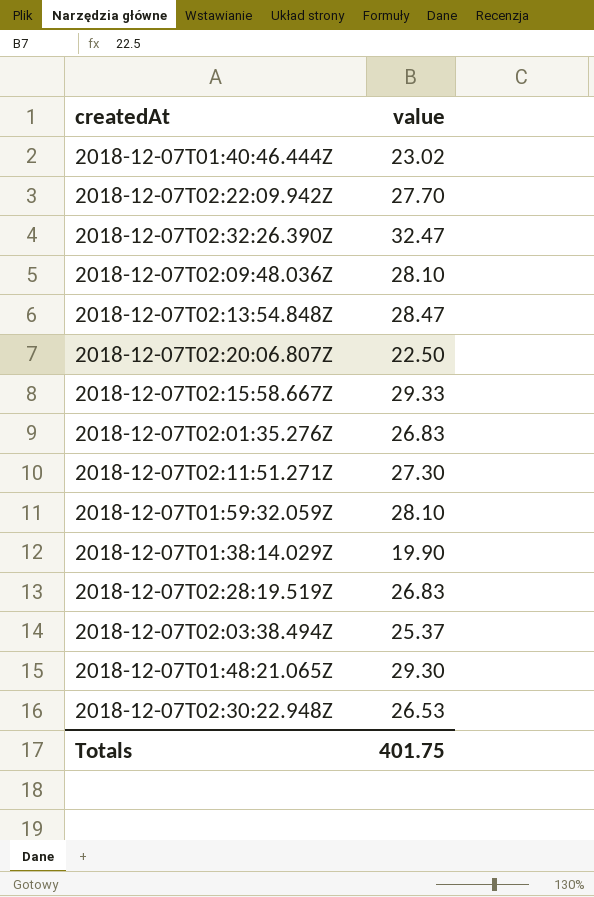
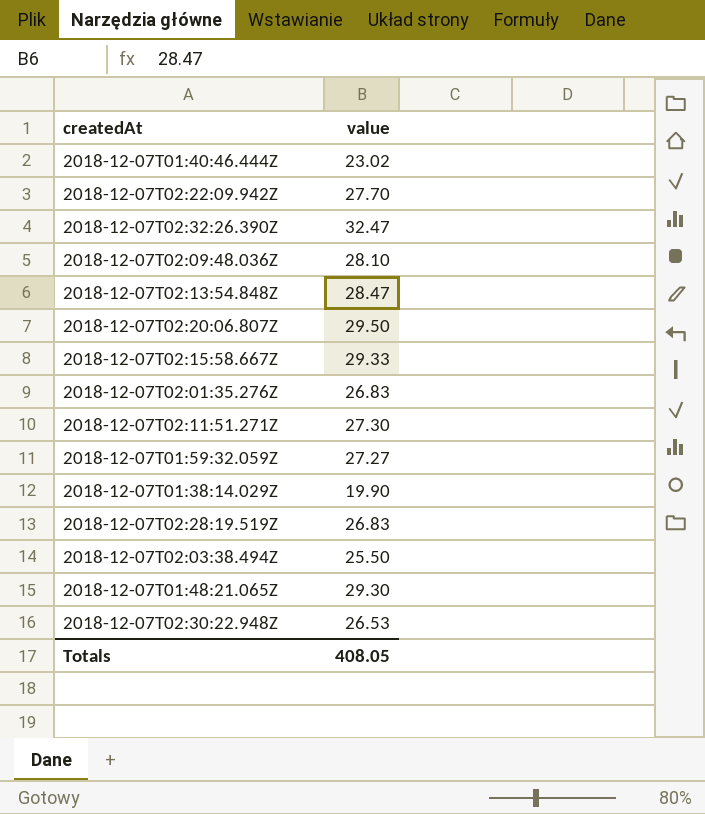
2018-12-07T02:20:06.807Z | value: 22.50 -> 29.50
2018-12-07T01:59:32.059Z | value: 28.10 -> 27.27
2018-12-07T02:03:38.494Z | value: 25.37 -> 25.50
Totals | value: 401.75 -> 408.05

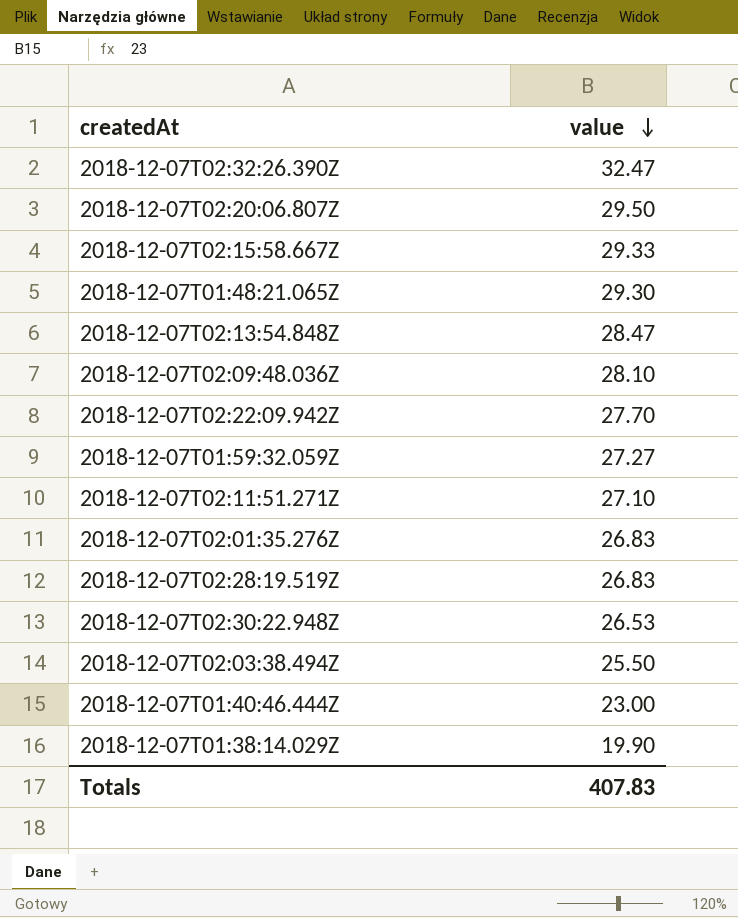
row order: none -> value descending
2018-12-07T02:11:51.271Z | value: 27.30 -> 27.10
2018-12-07T01:40:46.444Z | value: 23.02 -> 23.00
Totals | value: 408.05 -> 407.83

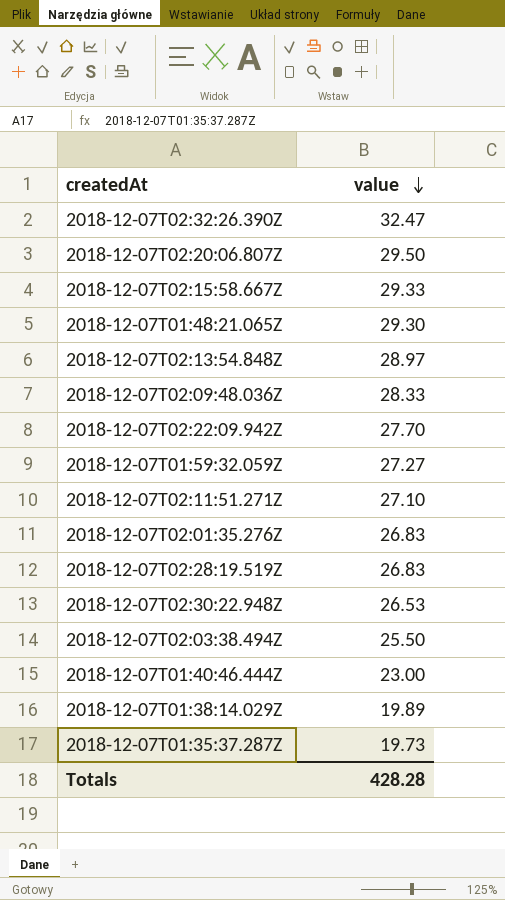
2018-12-07T02:13:54.848Z | value: 28.47 -> 28.97
2018-12-07T02:09:48.036Z | value: 28.10 -> 28.33
2018-12-07T01:38:14.029Z | value: 19.90 -> 19.89
row 2018-12-07T01:35:37.287Z: none -> 19.73
Totals | value: 407.83 -> 428.28

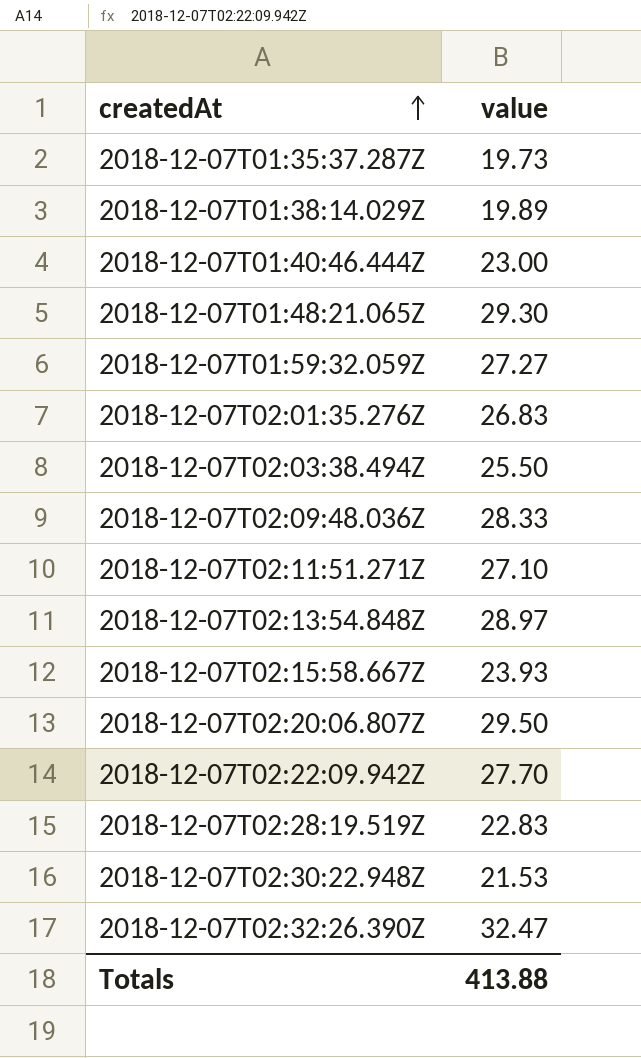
row order: value descending -> createdAt ascending
2018-12-07T02:15:58.667Z | value: 29.33 -> 23.93
2018-12-07T02:28:19.519Z | value: 26.83 -> 22.83
2018-12-07T02:30:22.948Z | value: 26.53 -> 21.53
Totals | value: 428.28 -> 413.88

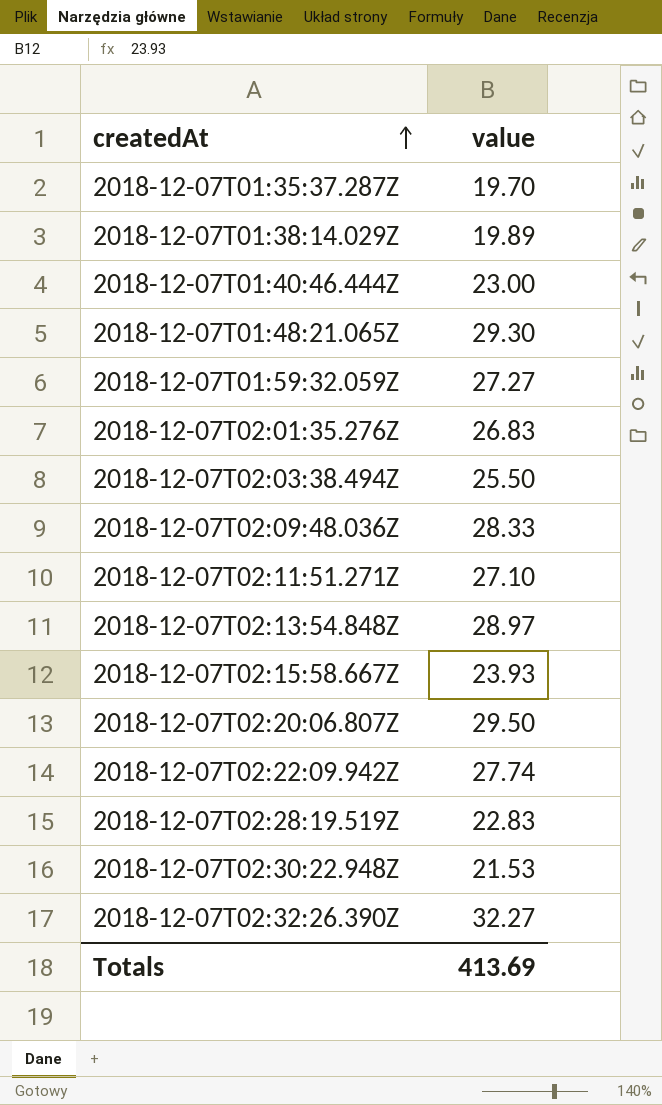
2018-12-07T01:35:37.287Z | value: 19.73 -> 19.70
2018-12-07T02:22:09.942Z | value: 27.70 -> 27.74
2018-12-07T02:32:26.390Z | value: 32.47 -> 32.27
Totals | value: 413.88 -> 413.69

